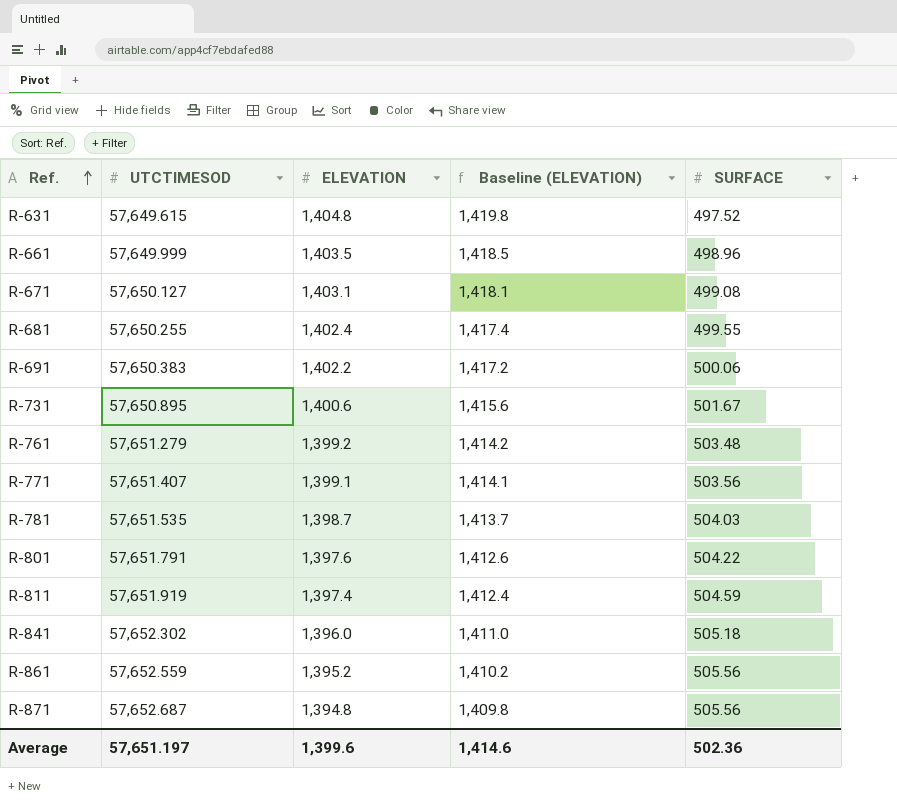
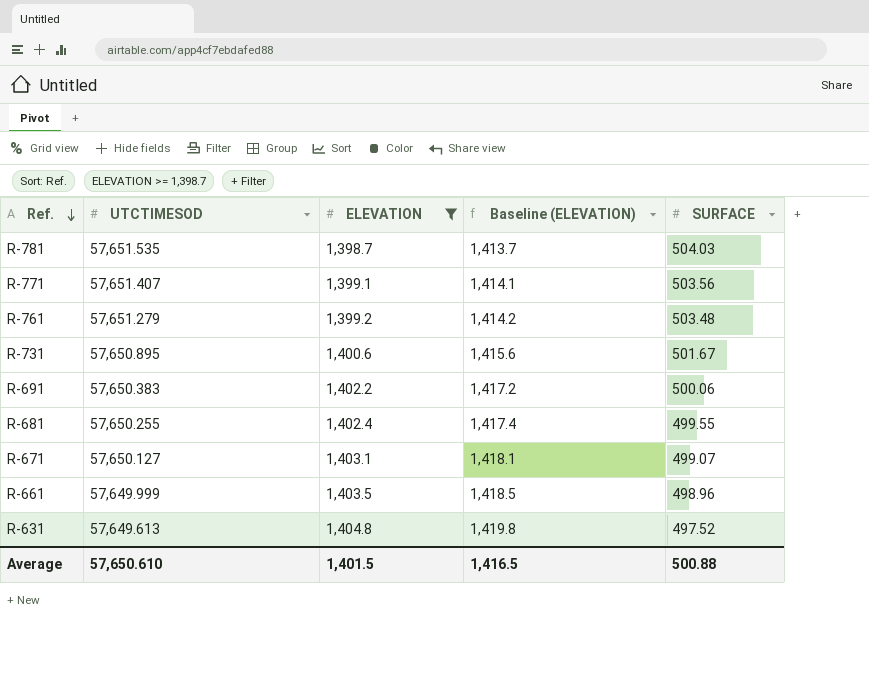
filter: none -> ELEVATION >= 1,398.7
row order: Ref. ascending -> Ref. descending
R-671 | SURFACE: 499.08 -> 499.07
R-631 | UTCTIMESOD: 57,649.615 -> 57,649.613
Average | UTCTIMESOD: 57,651.197 -> 57,650.610
Average | ELEVATION: 1,399.6 -> 1,401.5
Average | Baseline (ELEVATION): 1,414.6 -> 1,416.5
Average | SURFACE: 502.36 -> 500.88

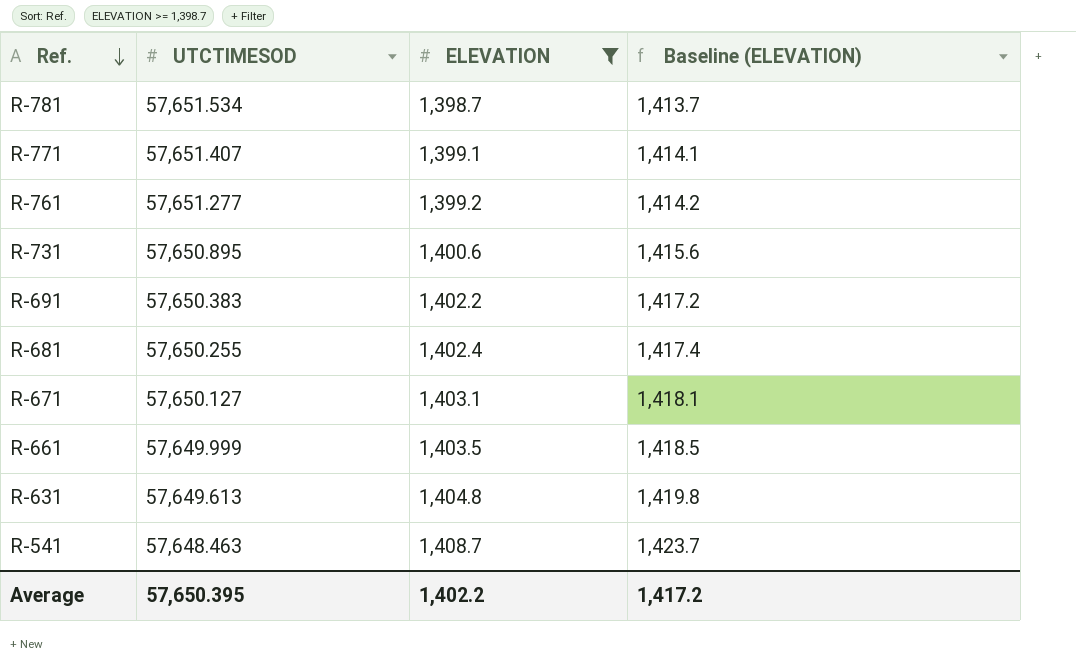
column SURFACE | position: 5 -> none
R-781 | UTCTIMESOD: 57,651.535 -> 57,651.534
R-761 | UTCTIMESOD: 57,651.279 -> 57,651.277
row R-541: none -> 57,648.463 | 1,408.7 | 1,423.7
Average | UTCTIMESOD: 57,650.610 -> 57,650.395
Average | ELEVATION: 1,401.5 -> 1,402.2
Average | Baseline (ELEVATION): 1,416.5 -> 1,417.2

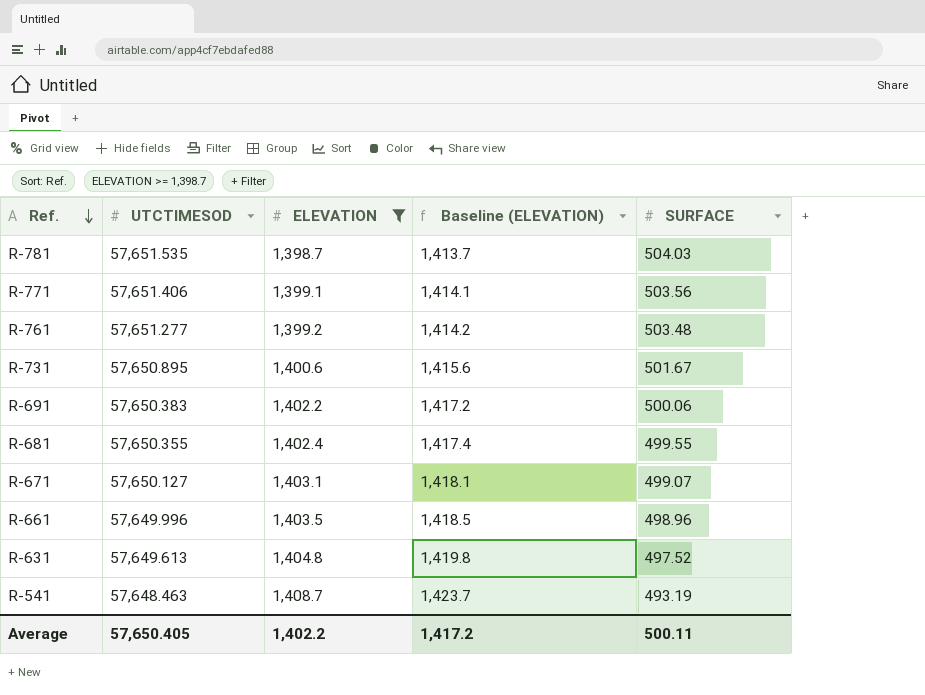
column SURFACE | position: none -> 5
R-781 | UTCTIMESOD: 57,651.534 -> 57,651.535
R-771 | UTCTIMESOD: 57,651.407 -> 57,651.406
R-681 | UTCTIMESOD: 57,650.255 -> 57,650.355
R-661 | UTCTIMESOD: 57,649.999 -> 57,649.996
Average | UTCTIMESOD: 57,650.395 -> 57,650.405

